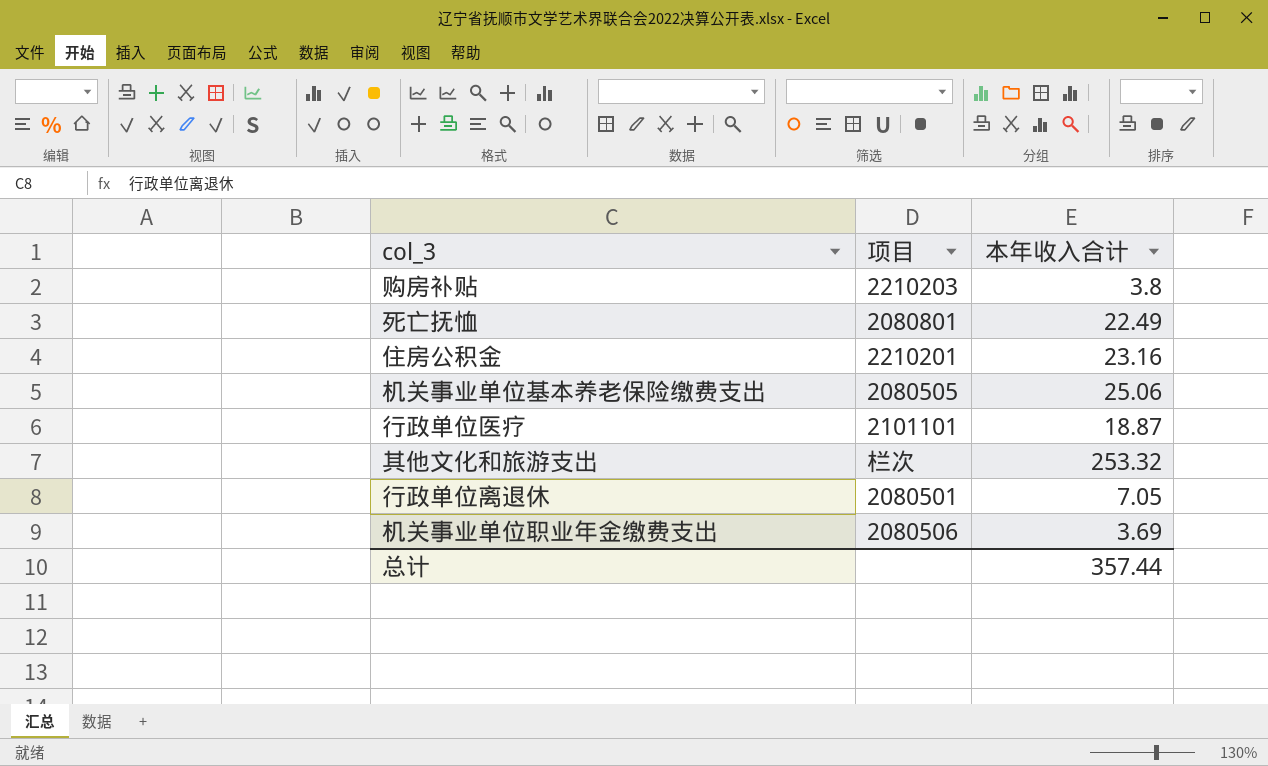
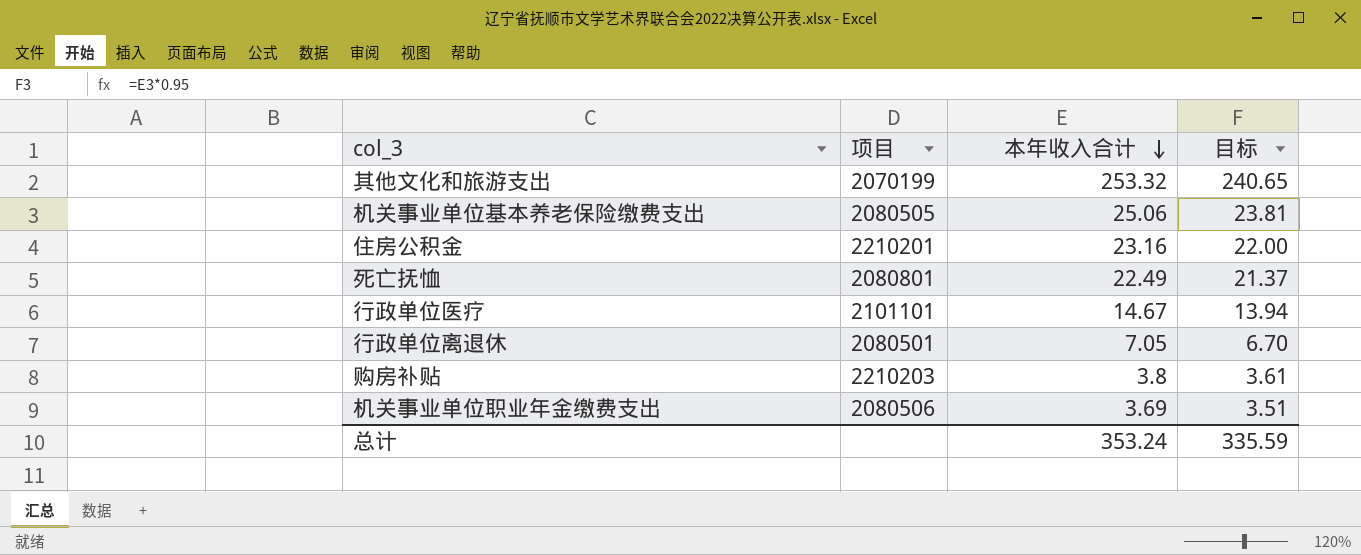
row order: none -> 本年收入合计 descending
column 目标 | formula: none -> [本年收入合计] * 0.95
其他文化和旅游支出 | 项目: 栏次 -> 2070199
行政单位医疗 | 本年收入合计: 18.87 -> 14.67
总计 | 本年收入合计: 357.44 -> 353.24

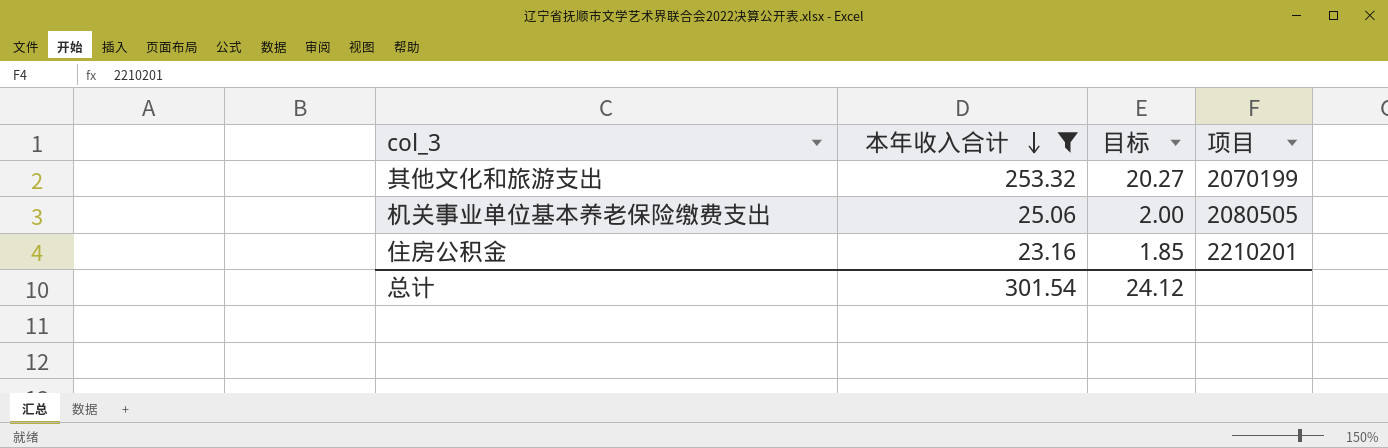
filter: none -> 本年收入合计 >= 23.16
column 目标 | formula: [本年收入合计] * 0.95 -> [本年收入合计] * 0.08
column 项目 | position: 2 -> 4
总计 | 本年收入合计: 353.24 -> 301.54
总计 | 目标: 335.59 -> 24.12

